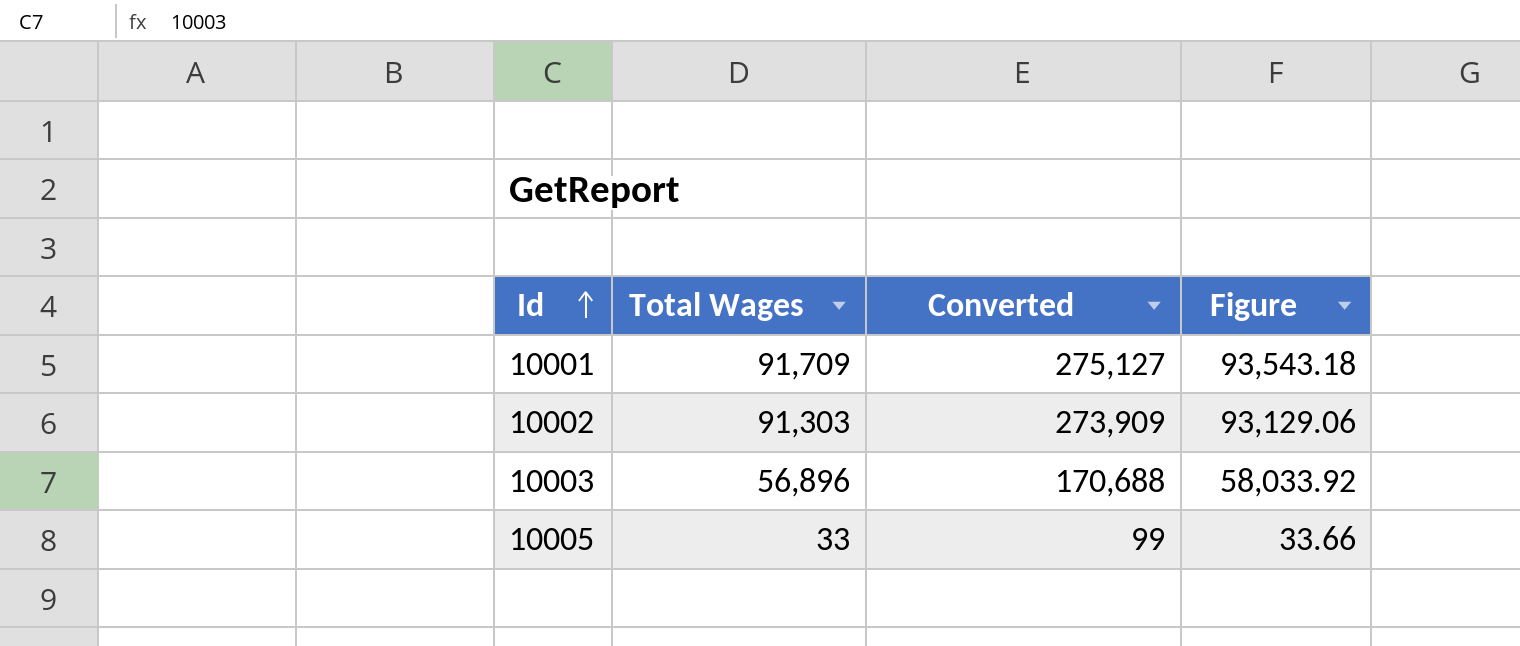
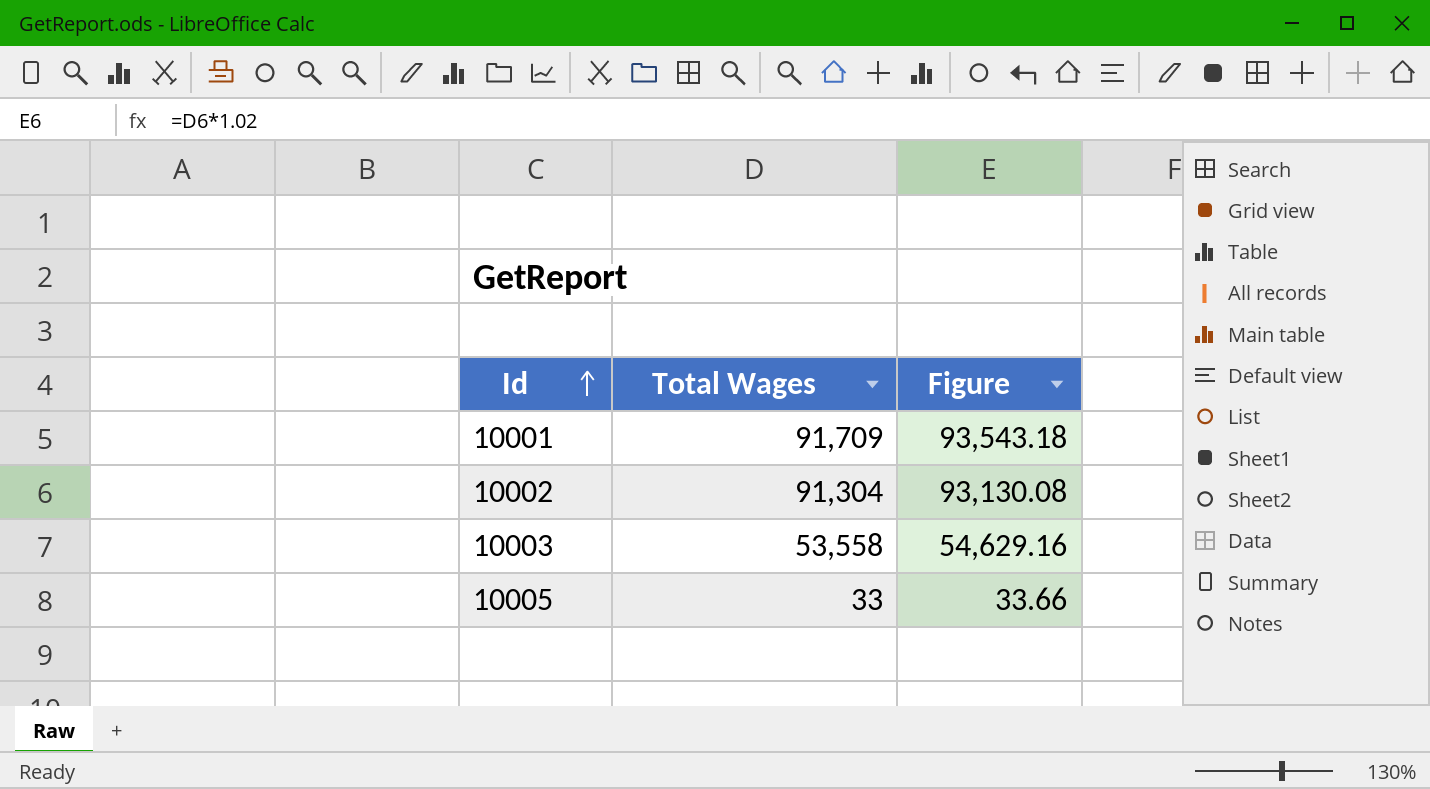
column Converted | formula: [Total Wages] * 3 -> none
10002 | Total Wages: 91,303 -> 91,304
10002 | Figure: 93,129.06 -> 93,130.08
10003 | Total Wages: 56,896 -> 53,558
10003 | Figure: 58,033.92 -> 54,629.16

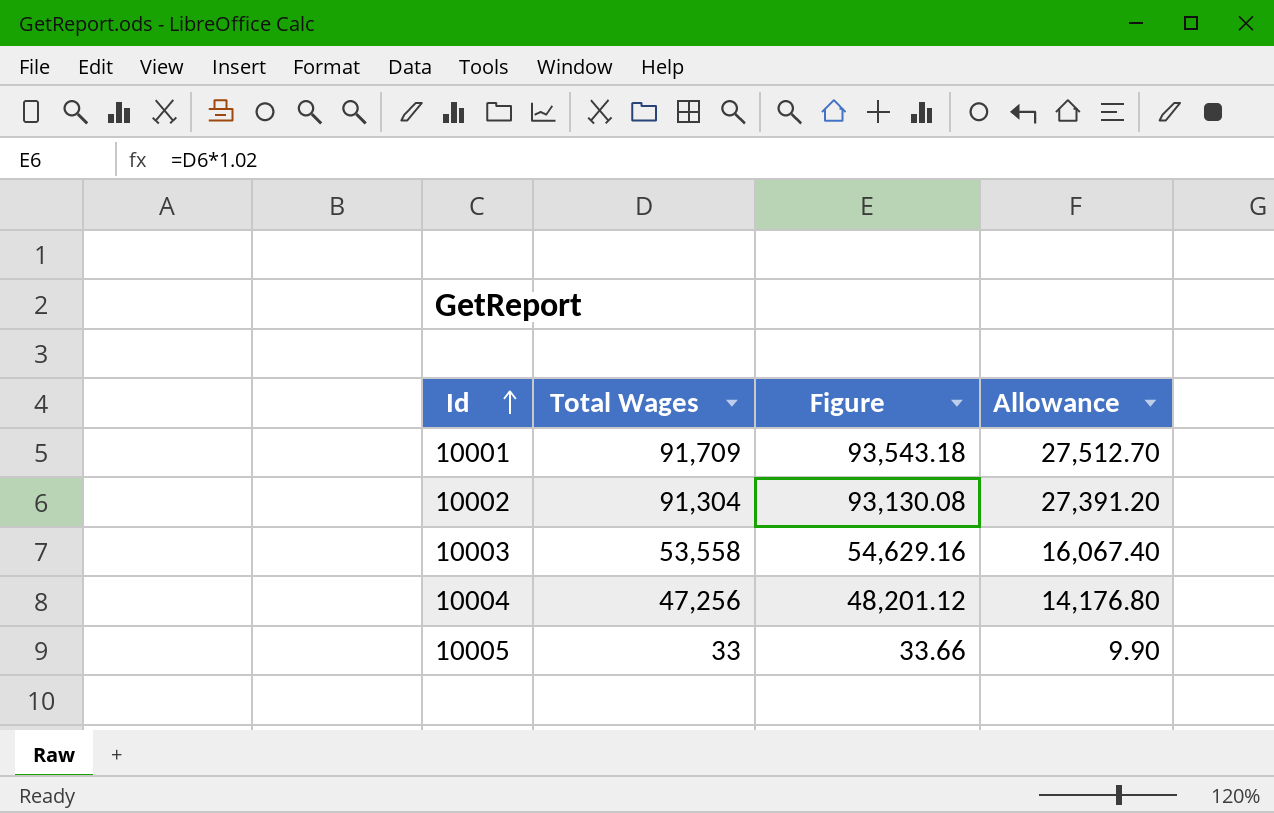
column Allowance | formula: none -> [Total Wages] * 0.3
row 10004: none -> 47,256 | 48,201.12 | 14,176.80

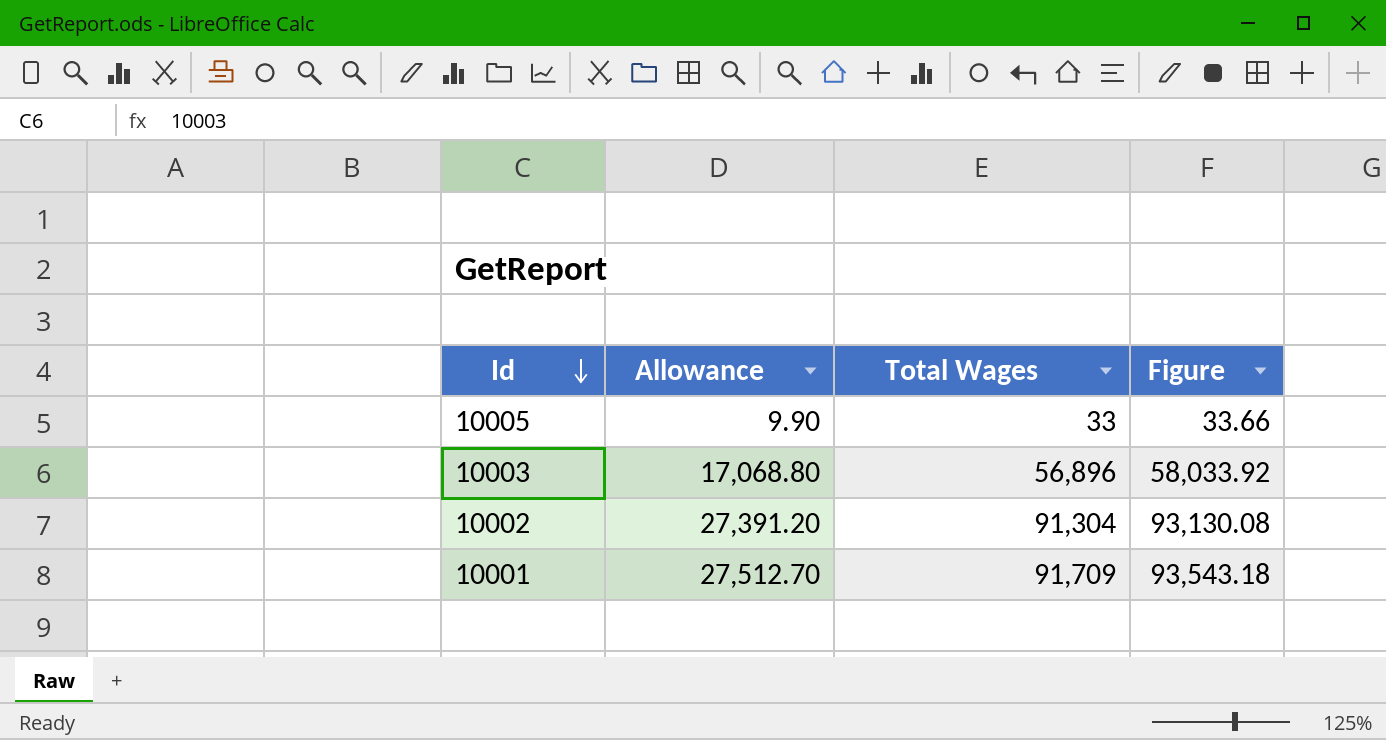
row order: Id ascending -> Id descending
column Allowance | position: 4 -> 2
row 10004: 47,256 | 48,201.12 | 14,176.80 -> none
10003 | Allowance: 16,067.40 -> 17,068.80
10003 | Total Wages: 53,558 -> 56,896
10003 | Figure: 54,629.16 -> 58,033.92

